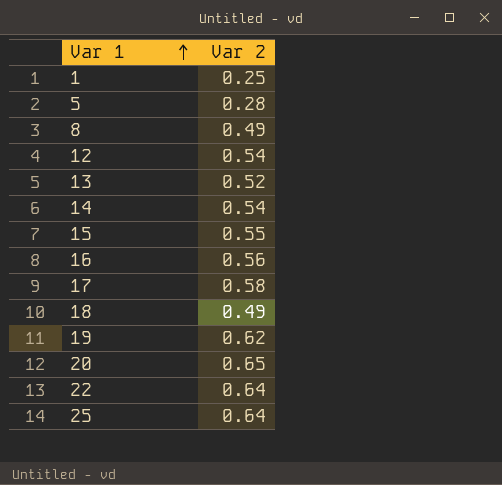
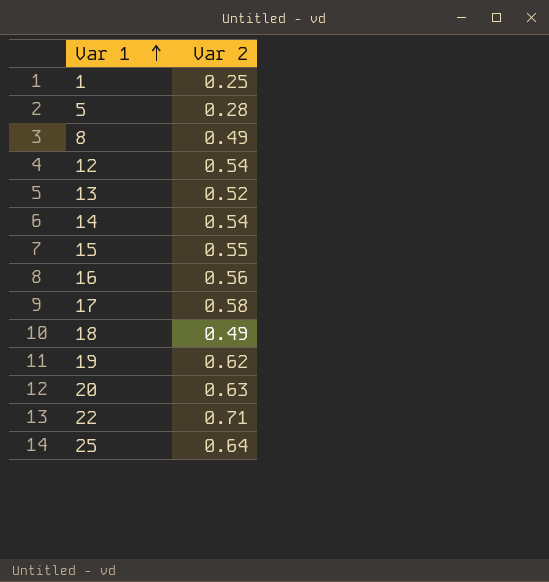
20 | Var 2: 0.65 -> 0.63
22 | Var 2: 0.64 -> 0.71

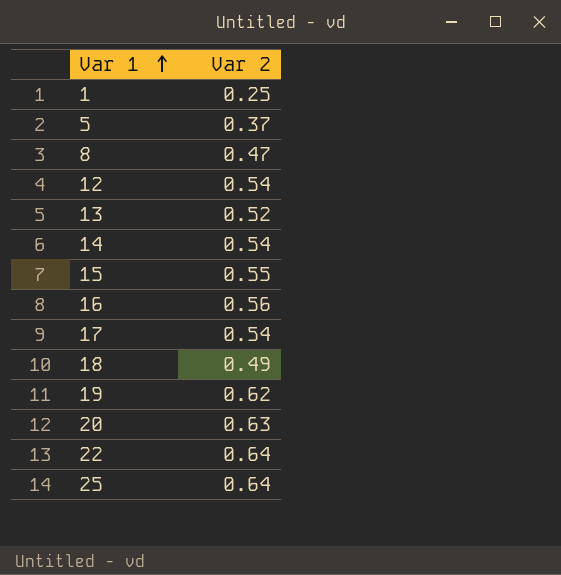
5 | Var 2: 0.28 -> 0.37
8 | Var 2: 0.49 -> 0.47
17 | Var 2: 0.58 -> 0.54
22 | Var 2: 0.71 -> 0.64

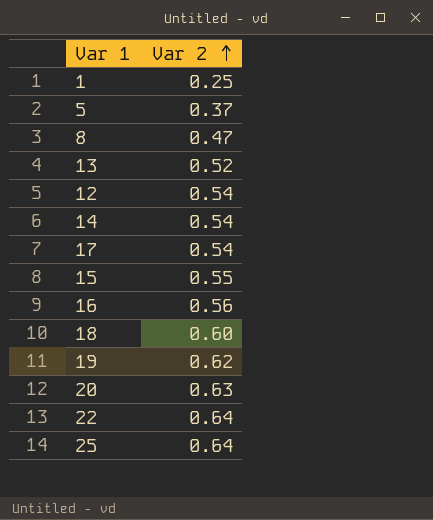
row order: Var 1 ascending -> Var 2 ascending
18 | Var 2: 0.49 -> 0.60

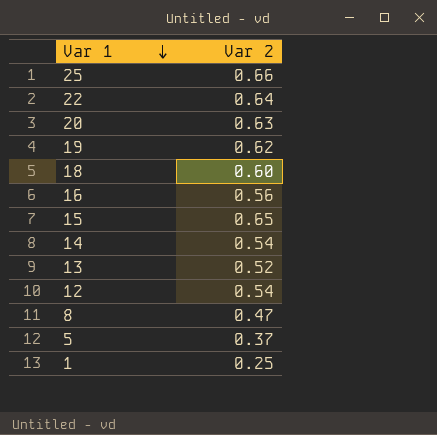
row order: Var 2 ascending -> Var 1 descending
row 17: 0.54 -> none
25 | Var 2: 0.64 -> 0.66
15 | Var 2: 0.55 -> 0.65

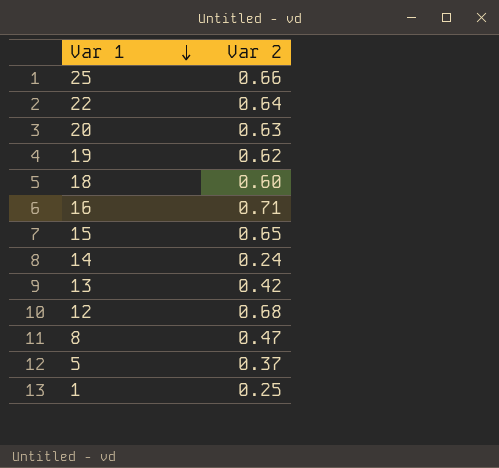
16 | Var 2: 0.56 -> 0.71
14 | Var 2: 0.54 -> 0.24
13 | Var 2: 0.52 -> 0.42
12 | Var 2: 0.54 -> 0.68

